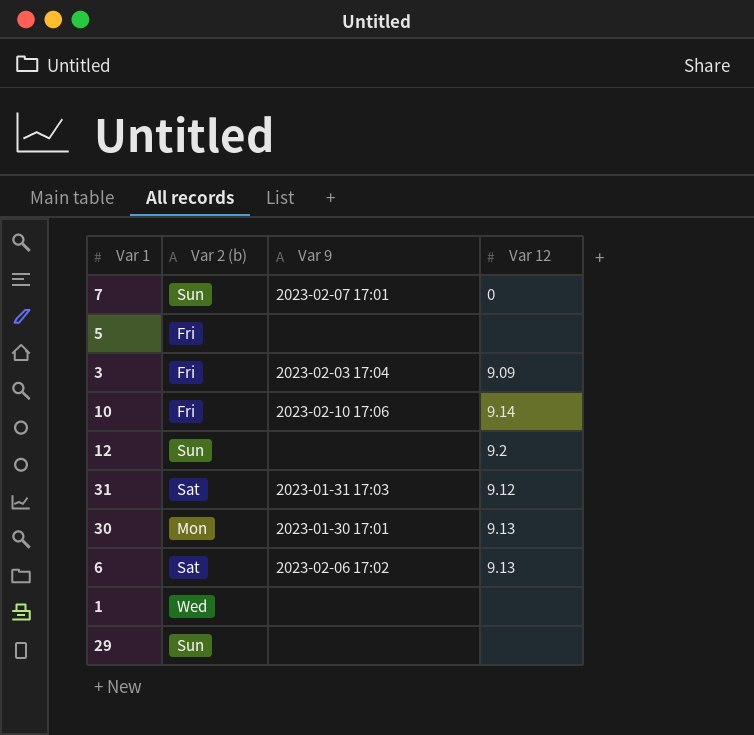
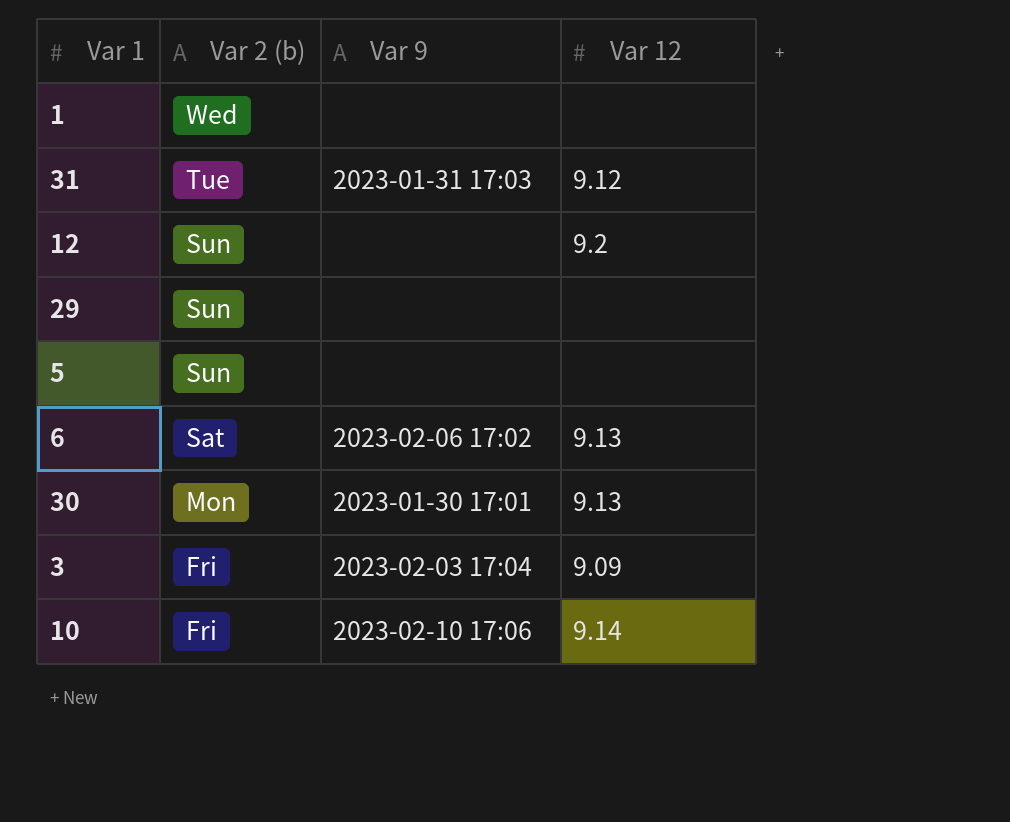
row order: none -> Var 2 (b) descending
row 7: Sun | 2023-02-07 17:01 | 0 -> none
31 | Var 2 (b): Sat -> Tue
5 | Var 2 (b): Fri -> Sun

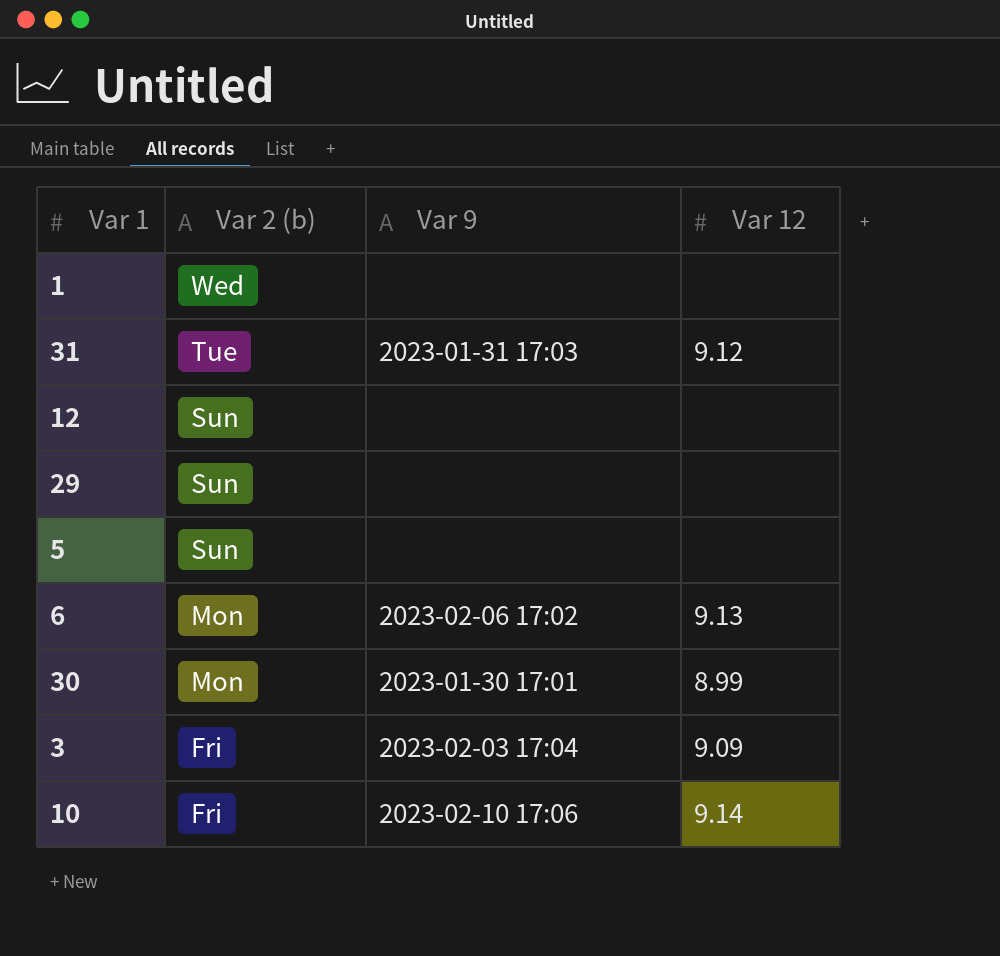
12 | Var 12: 9.2 -> none
6 | Var 2 (b): Sat -> Mon
30 | Var 12: 9.13 -> 8.99

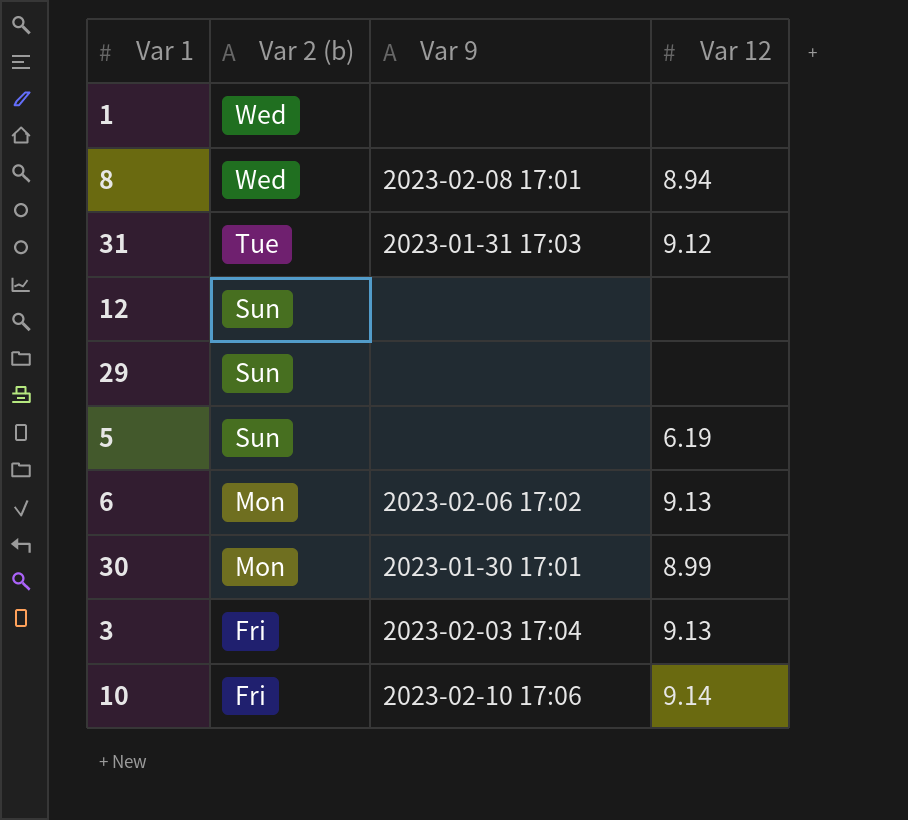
row 8: none -> Wed | 2023-02-08 17:01 | 8.94
5 | Var 12: none -> 6.19
3 | Var 12: 9.09 -> 9.13

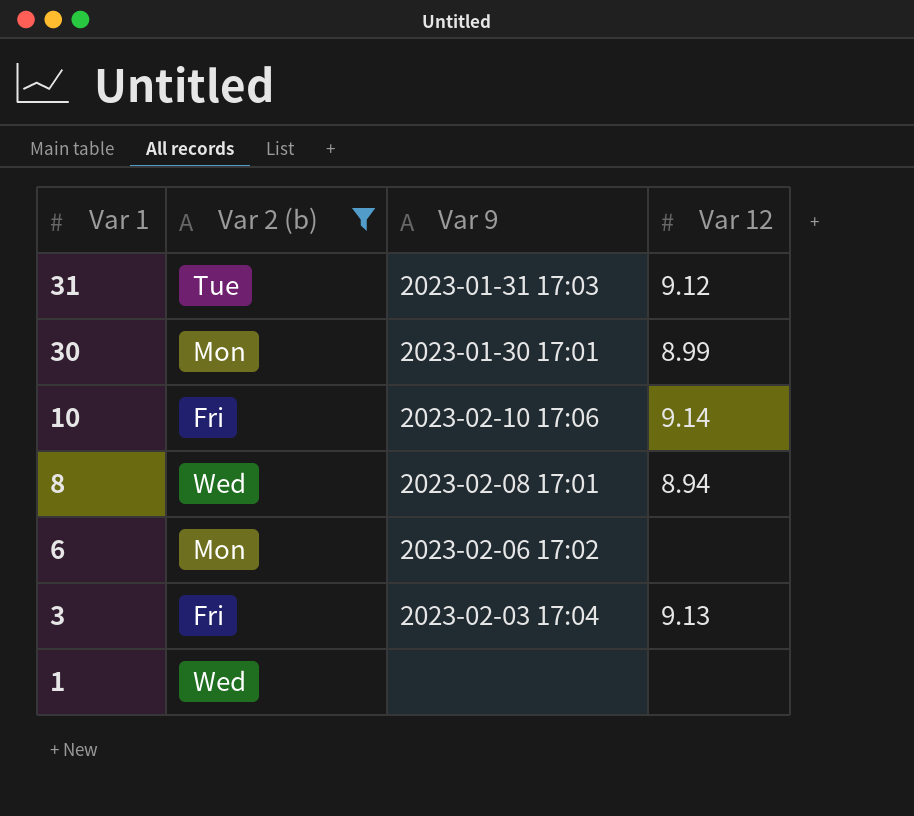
filter: none -> Var 2 (b) != Sun
row order: Var 2 (b) descending -> Var 1 descending
6 | Var 12: 9.13 -> none

